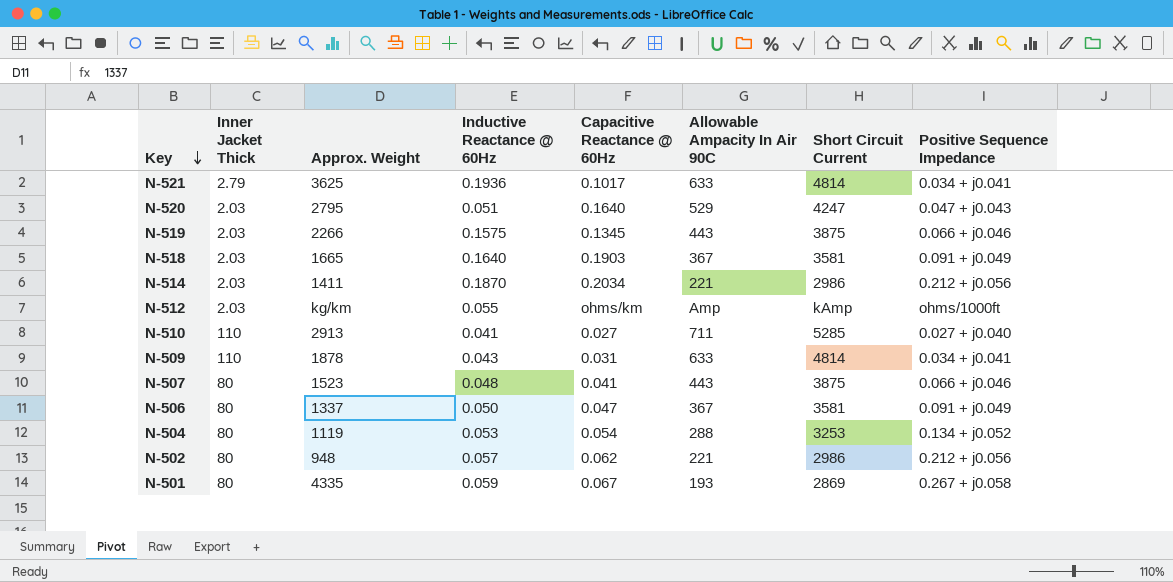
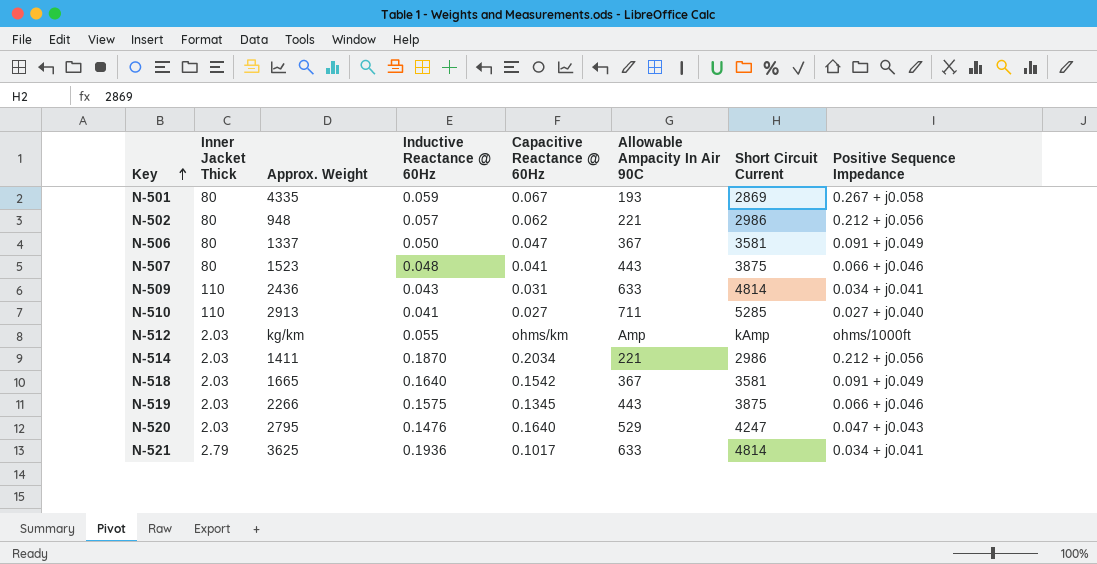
row order: Key descending -> Key ascending
row N-504: 80 | 1119 | 0.053 | 0.054 | 288 | 3253 | 0.134 + j0.052 -> none
N-509 | Approx. Weight: 1878 -> 2436
N-518 | Capacitive Reactance @ 60Hz: 0.1903 -> 0.1542
N-520 | Inductive Reactance @ 60Hz: 0.051 -> 0.1476

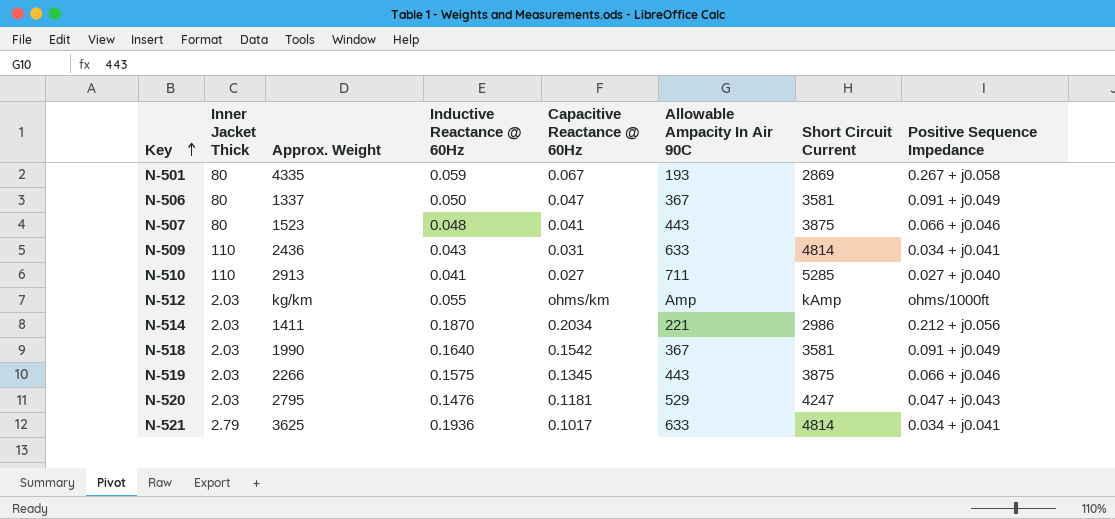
row N-502: 80 | 948 | 0.057 | 0.062 | 221 | 2986 | 0.212 + j0.056 -> none
N-518 | Approx. Weight: 1665 -> 1990
N-520 | Capacitive Reactance @ 60Hz: 0.1640 -> 0.1181

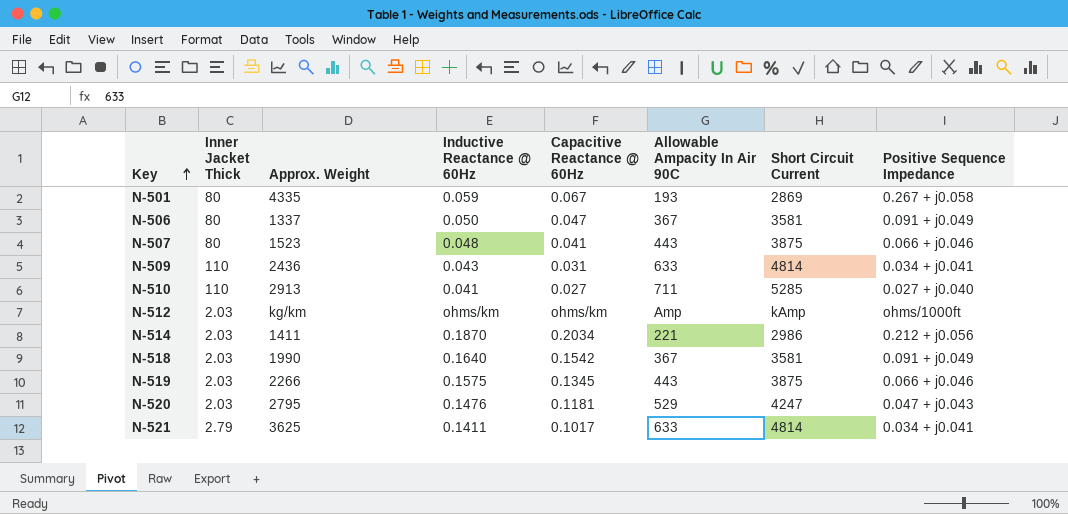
N-512 | Inductive Reactance @ 60Hz: 0.055 -> ohms/km
N-521 | Inductive Reactance @ 60Hz: 0.1936 -> 0.1411

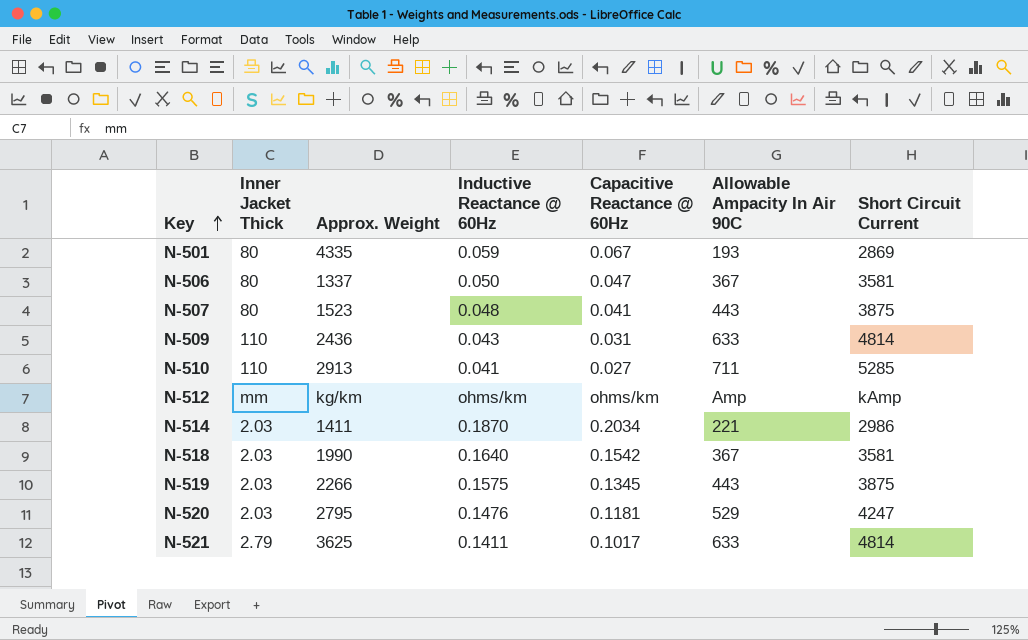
column Positive Sequence Impedance | position: 8 -> none
N-512 | Inner Jacket Thick: 2.03 -> mm

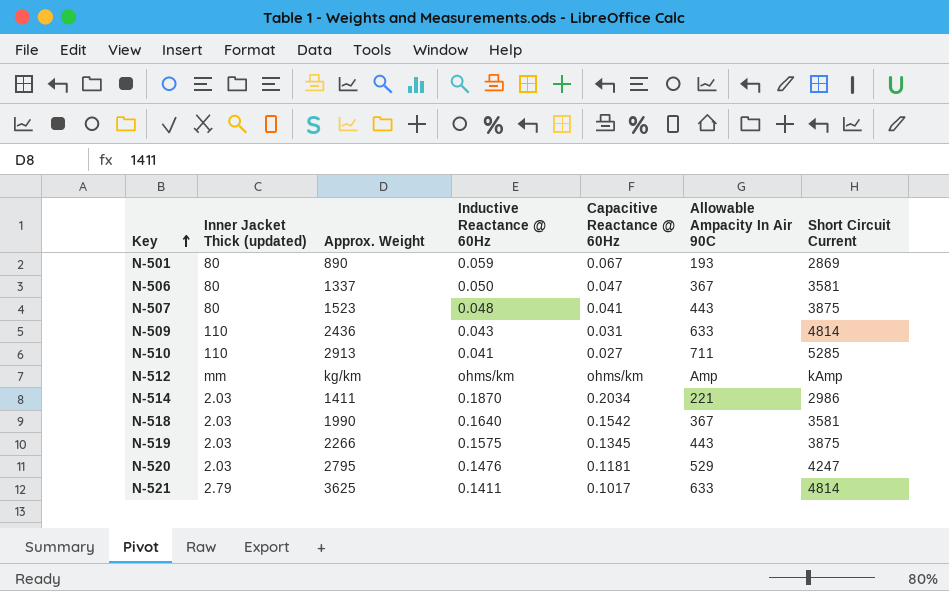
column name: Inner Jacket Thick -> Inner Jacket Thick (updated)
N-501 | Approx. Weight: 4335 -> 890

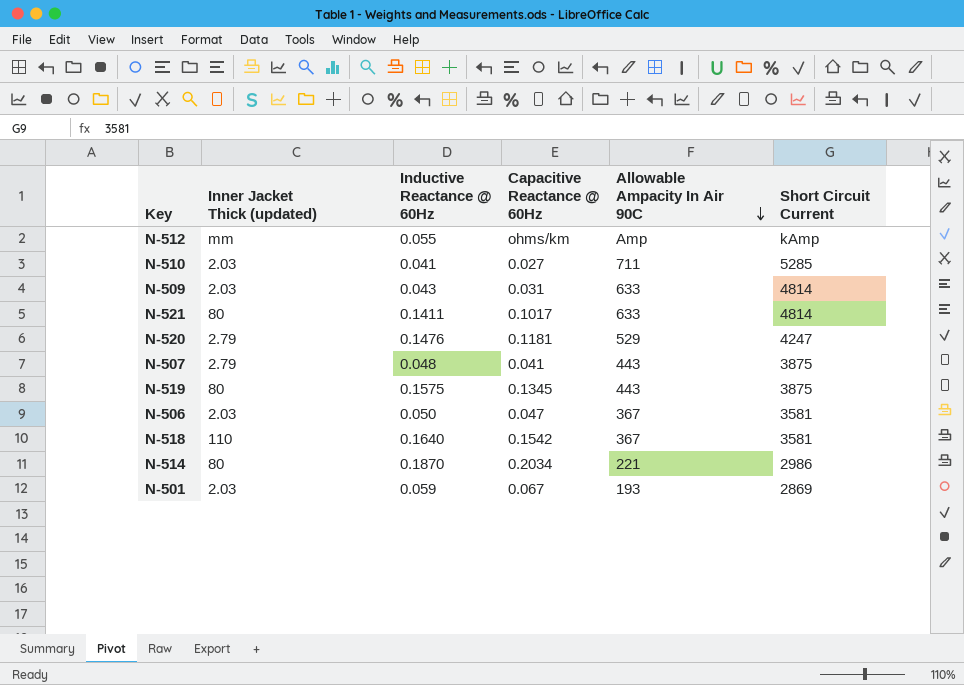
row order: Key ascending -> Allowable Ampacity In Air 90C descending
column Approx. Weight | position: 3 -> none
N-512 | Inductive Reactance @ 60Hz: ohms/km -> 0.055
N-510 | Inner Jacket Thick (updated): 110 -> 2.03
N-509 | Inner Jacket Thick (updated): 110 -> 2.03
N-521 | Inner Jacket Thick (updated): 2.79 -> 80
N-520 | Inner Jacket Thick (updated): 2.03 -> 2.79
N-507 | Inner Jacket Thick (updated): 80 -> 2.79
N-519 | Inner Jacket Thick (updated): 2.03 -> 80
N-506 | Inner Jacket Thick (updated): 80 -> 2.03
N-518 | Inner Jacket Thick (updated): 2.03 -> 110
N-514 | Inner Jacket Thick (updated): 2.03 -> 80
N-501 | Inner Jacket Thick (updated): 80 -> 2.03

